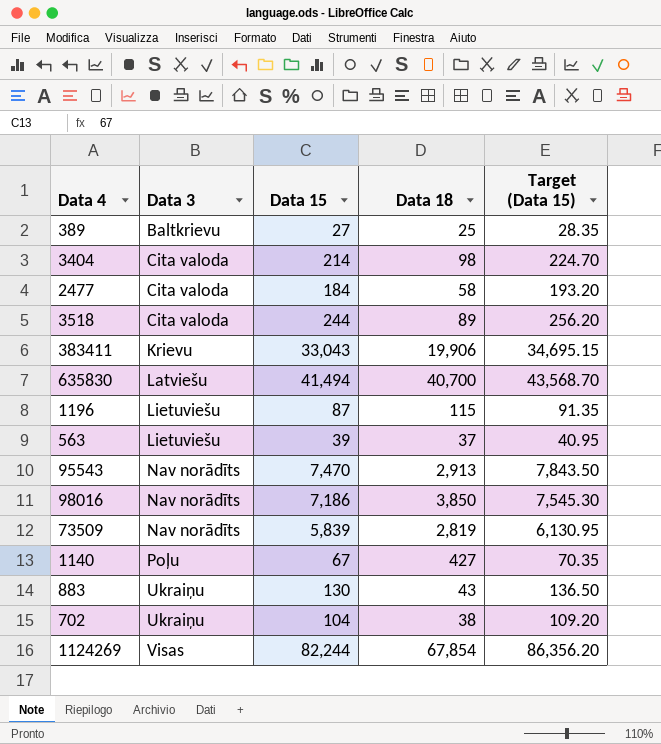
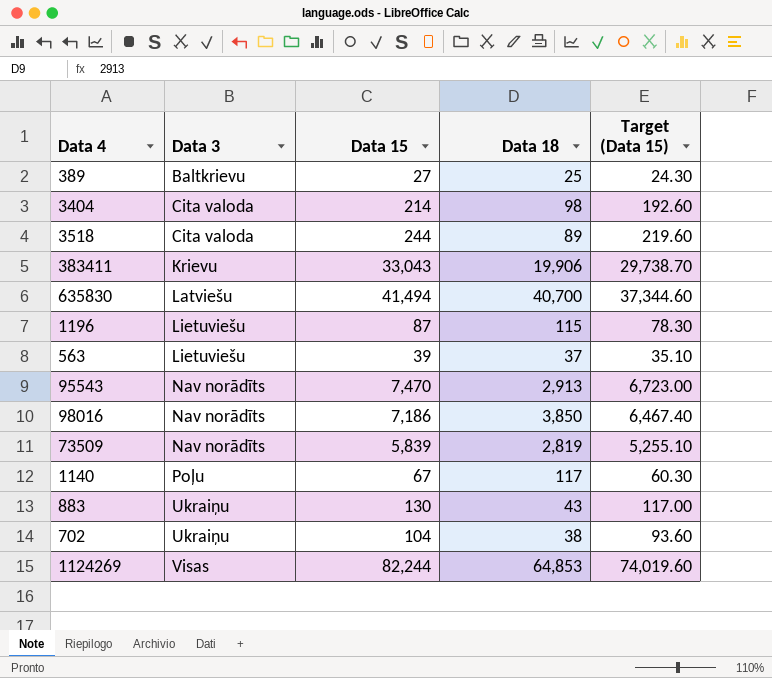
column Target (Data 15) | formula: [Data 15] * 1.05 -> [Data 15] * 0.9
row 2477: Cita valoda | 184 | 58 | 193.20 -> none
1140 | Data 18: 427 -> 117
1124269 | Data 18: 67,854 -> 64,853

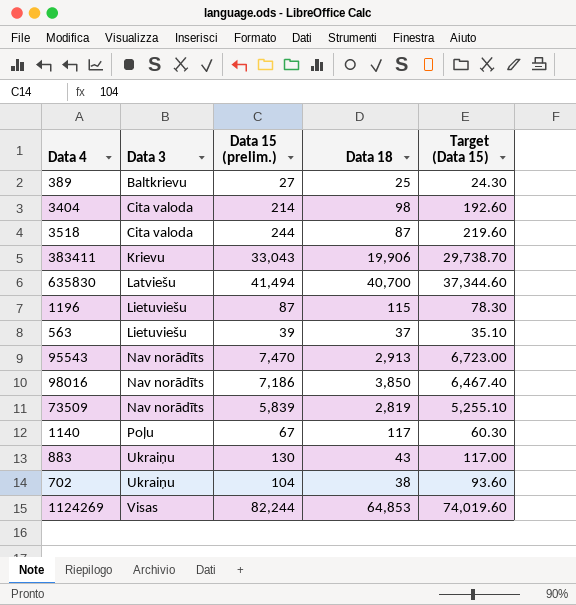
column name: Data 15 -> Data 15 (prelim.)
3518 | Data 18: 89 -> 87

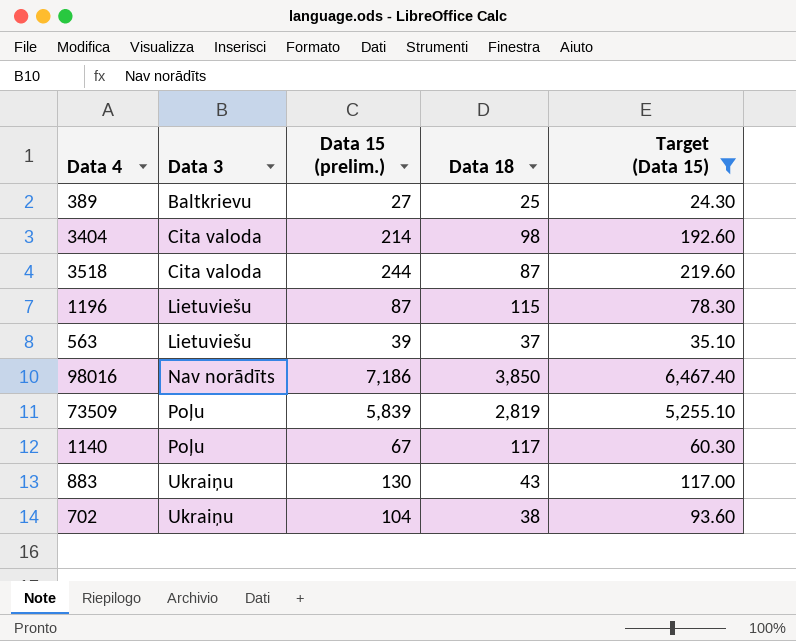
filter: none -> Target (Data 15) <= 6,467.40
73509 | Data 3: Nav norādīts -> Poļu

